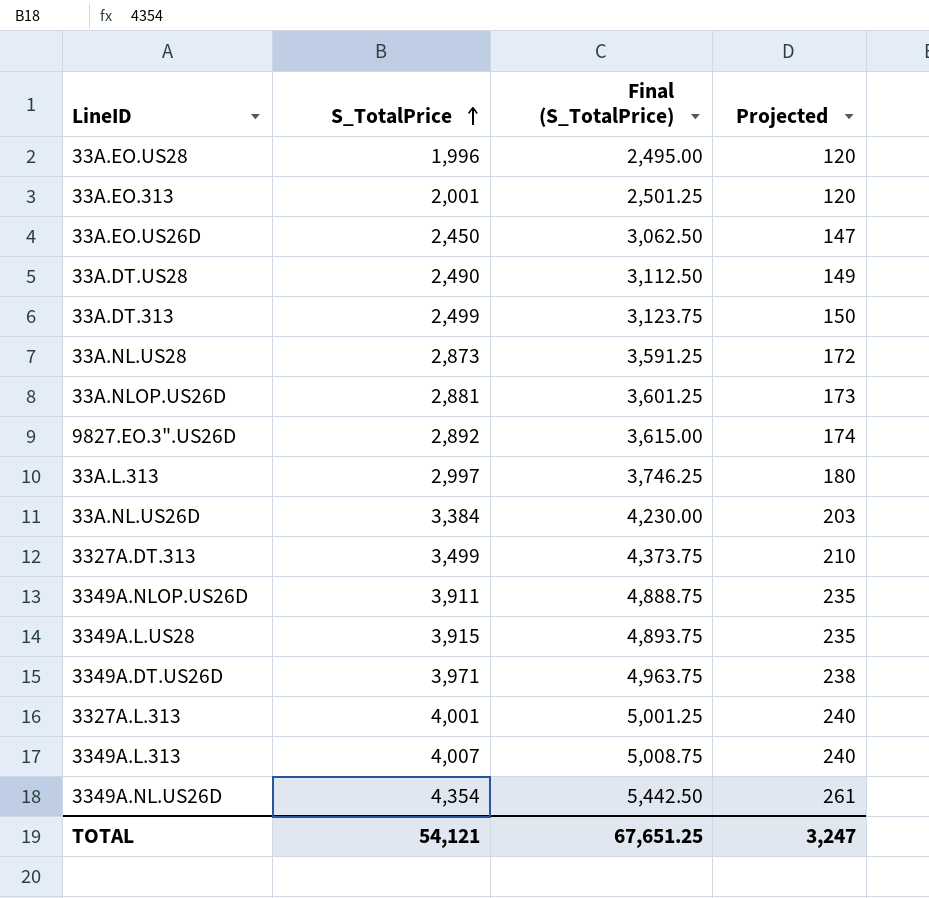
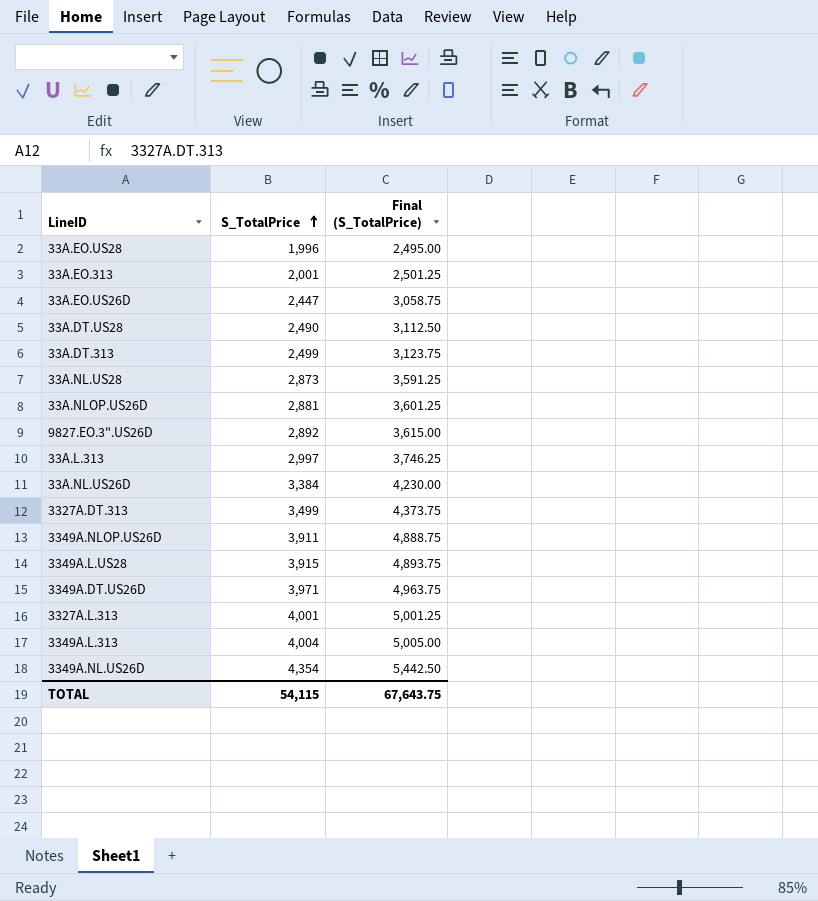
column Projected | formula: [S_TotalPrice] * 0.06 -> none
33A.EO.US26D | S_TotalPrice: 2,450 -> 2,447
33A.EO.US26D | Final (S_TotalPrice): 3,062.50 -> 3,058.75
3349A.L.313 | S_TotalPrice: 4,007 -> 4,004
3349A.L.313 | Final (S_TotalPrice): 5,008.75 -> 5,005.00
TOTAL | S_TotalPrice: 54,121 -> 54,115
TOTAL | Final (S_TotalPrice): 67,651.25 -> 67,643.75

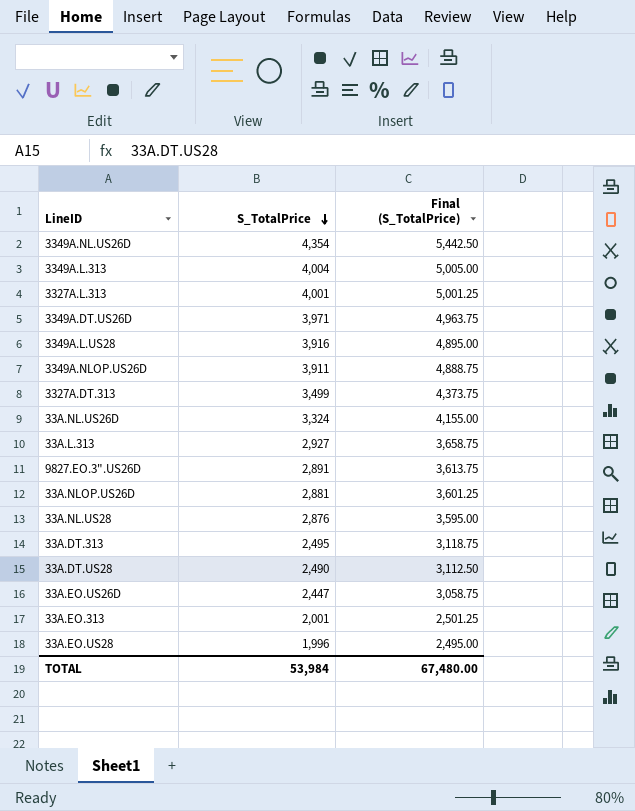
row order: S_TotalPrice ascending -> S_TotalPrice descending
3349A.L.US28 | S_TotalPrice: 3,915 -> 3,916
3349A.L.US28 | Final (S_TotalPrice): 4,893.75 -> 4,895.00
33A.NL.US26D | S_TotalPrice: 3,384 -> 3,324
33A.NL.US26D | Final (S_TotalPrice): 4,230.00 -> 4,155.00
33A.L.313 | S_TotalPrice: 2,997 -> 2,927
33A.L.313 | Final (S_TotalPrice): 3,746.25 -> 3,658.75
9827.EO.3".US26D | S_TotalPrice: 2,892 -> 2,891
9827.EO.3".US26D | Final (S_TotalPrice): 3,615.00 -> 3,613.75
33A.NL.US28 | S_TotalPrice: 2,873 -> 2,876
33A.NL.US28 | Final (S_TotalPrice): 3,591.25 -> 3,595.00
33A.DT.313 | S_TotalPrice: 2,499 -> 2,495
33A.DT.313 | Final (S_TotalPrice): 3,123.75 -> 3,118.75
TOTAL | S_TotalPrice: 54,115 -> 53,984
TOTAL | Final (S_TotalPrice): 67,643.75 -> 67,480.00

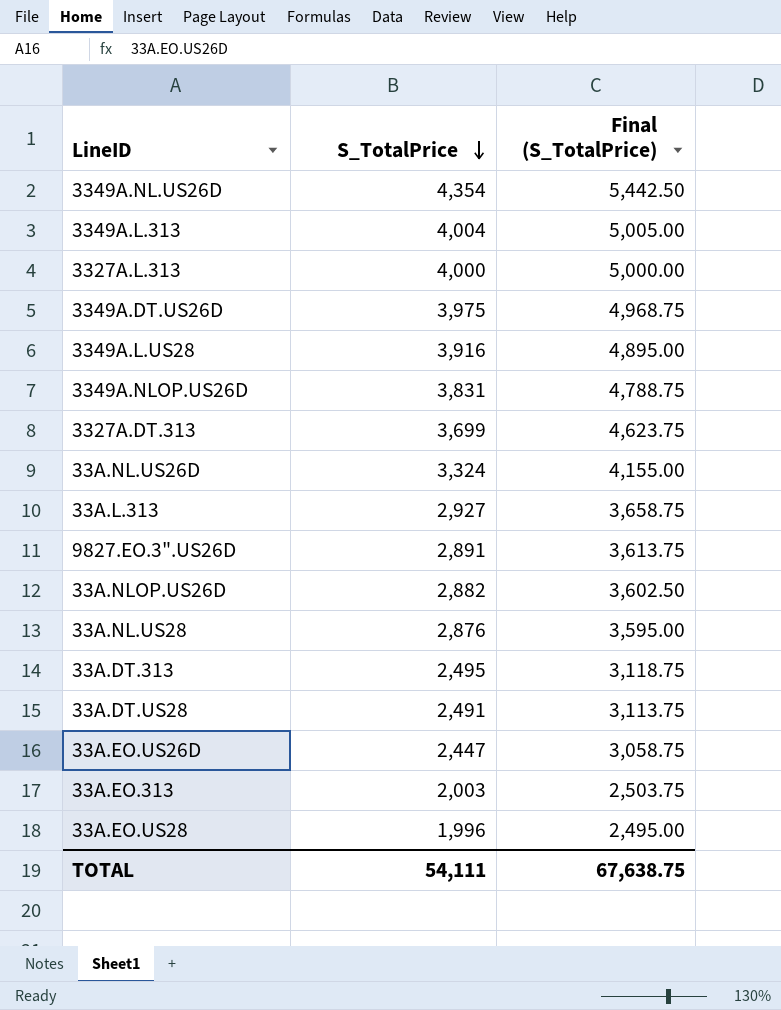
3327A.L.313 | S_TotalPrice: 4,001 -> 4,000
3327A.L.313 | Final (S_TotalPrice): 5,001.25 -> 5,000.00
3349A.DT.US26D | S_TotalPrice: 3,971 -> 3,975
3349A.DT.US26D | Final (S_TotalPrice): 4,963.75 -> 4,968.75
3349A.NLOP.US26D | S_TotalPrice: 3,911 -> 3,831
3349A.NLOP.US26D | Final (S_TotalPrice): 4,888.75 -> 4,788.75
3327A.DT.313 | S_TotalPrice: 3,499 -> 3,699
3327A.DT.313 | Final (S_TotalPrice): 4,373.75 -> 4,623.75
33A.NLOP.US26D | S_TotalPrice: 2,881 -> 2,882
33A.NLOP.US26D | Final (S_TotalPrice): 3,601.25 -> 3,602.50
33A.DT.US28 | S_TotalPrice: 2,490 -> 2,491
33A.DT.US28 | Final (S_TotalPrice): 3,112.50 -> 3,113.75
33A.EO.313 | S_TotalPrice: 2,001 -> 2,003
33A.EO.313 | Final (S_TotalPrice): 2,501.25 -> 2,503.75
TOTAL | S_TotalPrice: 53,984 -> 54,111
TOTAL | Final (S_TotalPrice): 67,480.00 -> 67,638.75

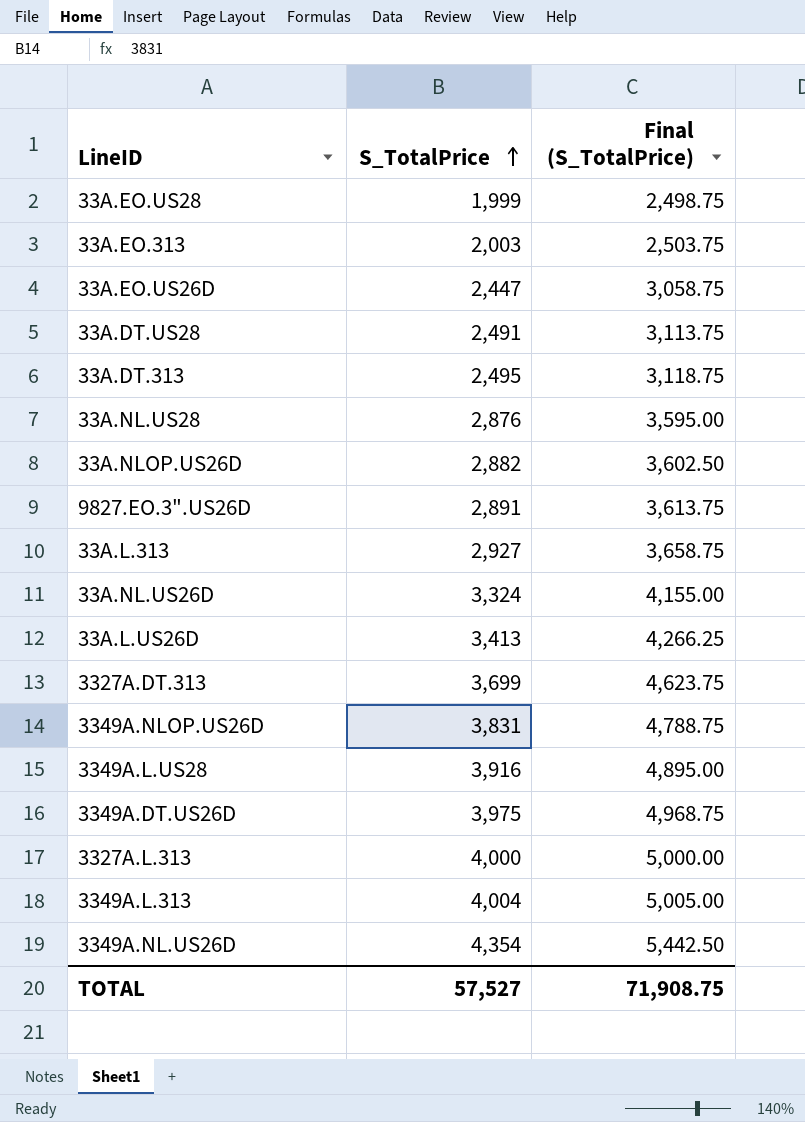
row order: S_TotalPrice descending -> S_TotalPrice ascending
33A.EO.US28 | S_TotalPrice: 1,996 -> 1,999
33A.EO.US28 | Final (S_TotalPrice): 2,495.00 -> 2,498.75
row 33A.L.US26D: none -> 3,413 | 4,266.25
TOTAL | S_TotalPrice: 54,111 -> 57,527
TOTAL | Final (S_TotalPrice): 67,638.75 -> 71,908.75

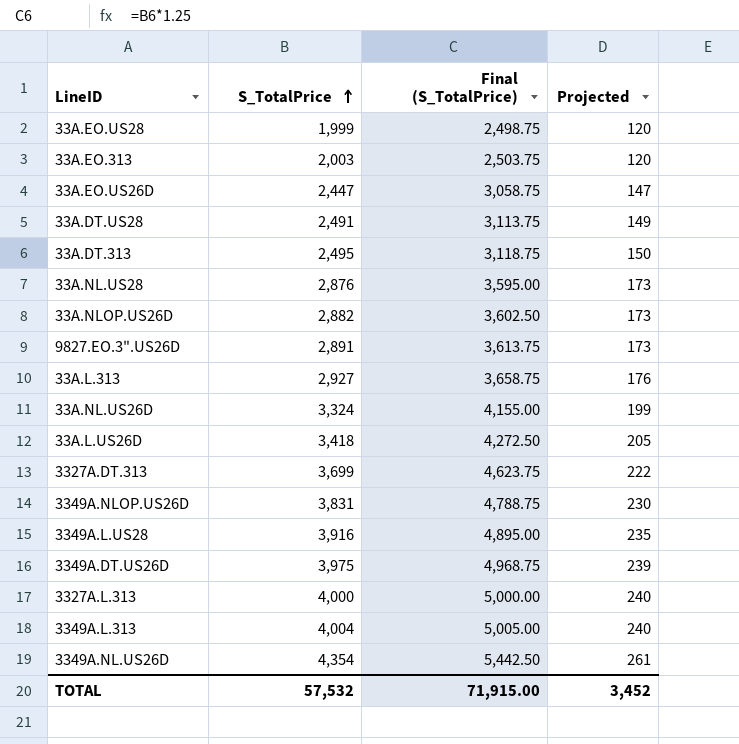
column Projected | formula: none -> [S_TotalPrice] * 0.06
33A.L.US26D | S_TotalPrice: 3,413 -> 3,418
33A.L.US26D | Final (S_TotalPrice): 4,266.25 -> 4,272.50
TOTAL | S_TotalPrice: 57,527 -> 57,532
TOTAL | Final (S_TotalPrice): 71,908.75 -> 71,915.00

